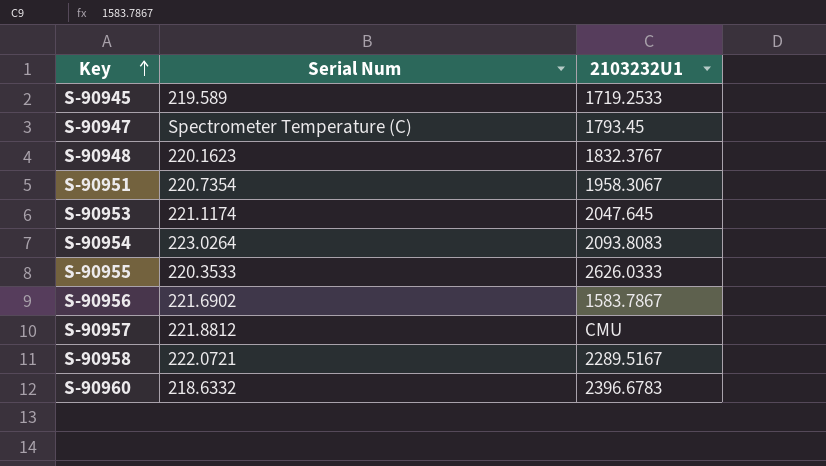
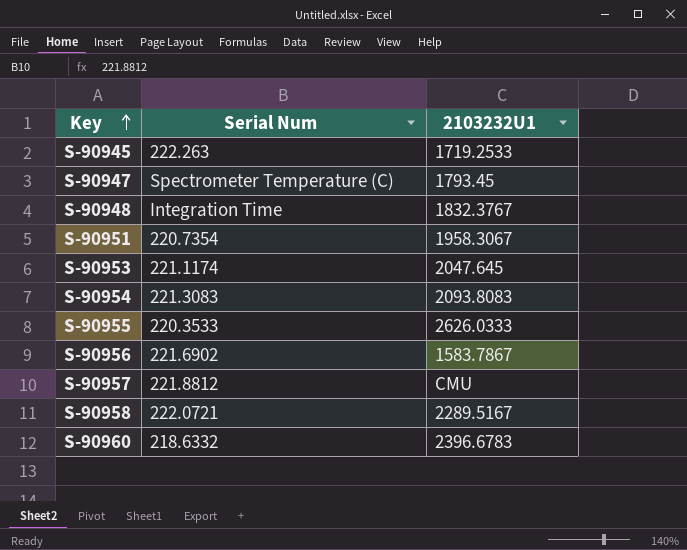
S-90945 | Serial Num: 219.589 -> 222.263
S-90948 | Serial Num: 220.1623 -> Integration Time
S-90954 | Serial Num: 223.0264 -> 221.3083

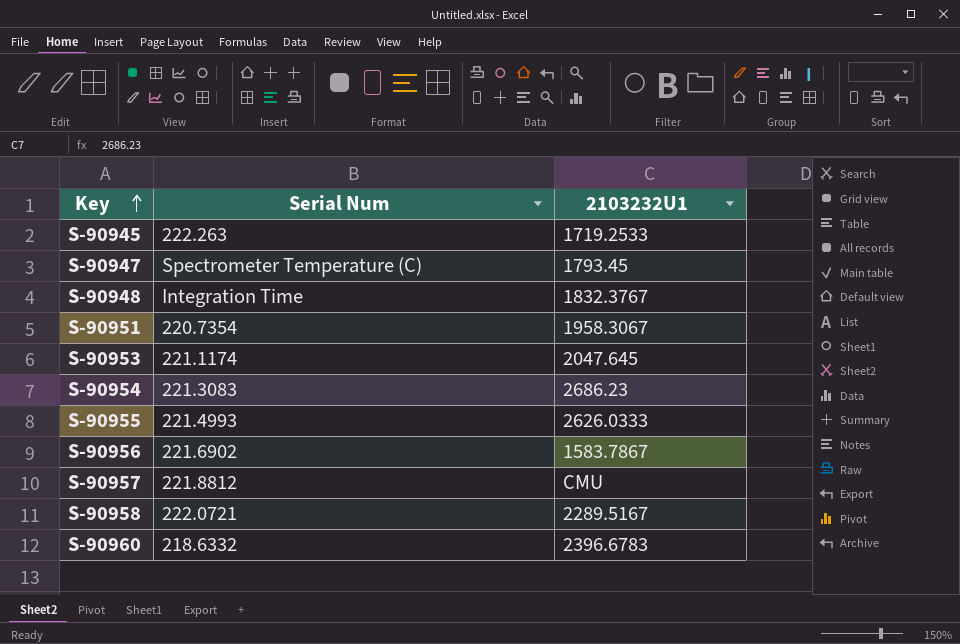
S-90954 | 2103232U1: 2093.8083 -> 2686.23
S-90955 | Serial Num: 220.3533 -> 221.4993

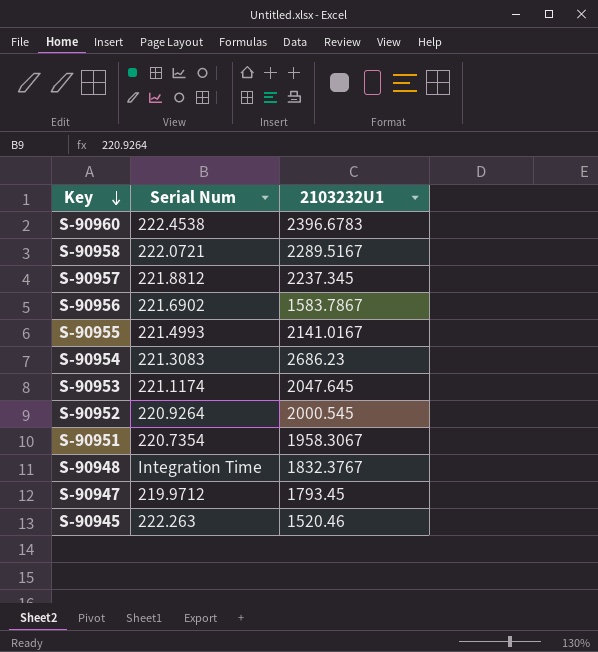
row order: Key ascending -> Key descending
S-90960 | Serial Num: 218.6332 -> 222.4538
S-90957 | 2103232U1: CMU -> 2237.345
S-90955 | 2103232U1: 2626.0333 -> 2141.0167
row S-90952: none -> 220.9264 | 2000.545
S-90947 | Serial Num: Spectrometer Temperature (C) -> 219.9712
S-90945 | 2103232U1: 1719.2533 -> 1520.46

